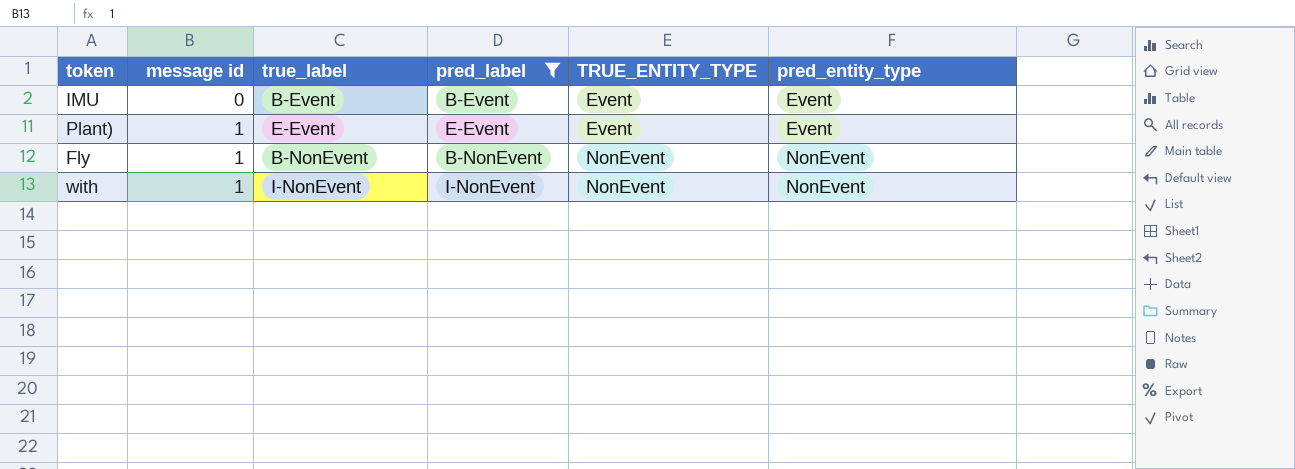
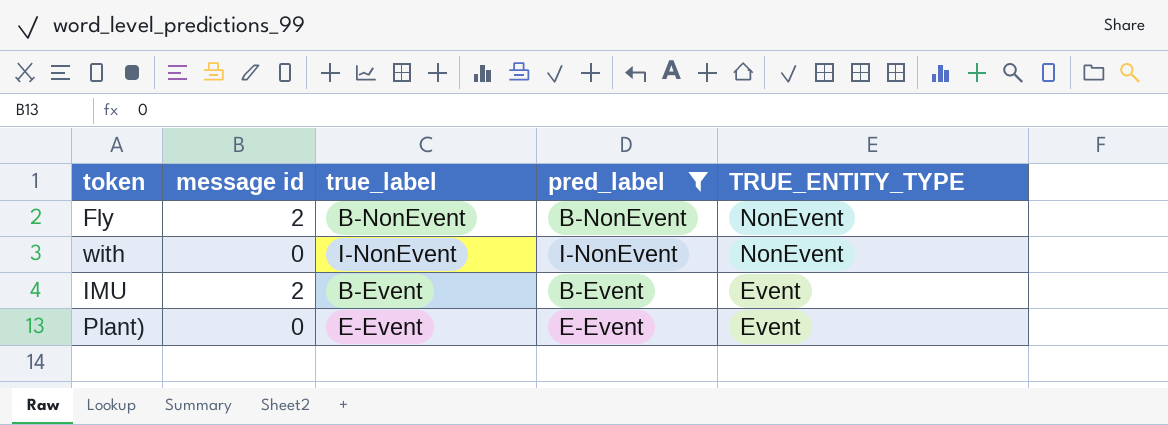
row order: message id ascending -> TRUE_ENTITY_TYPE descending
column pred_entity_type | position: 6 -> none
Fly | message id: 1 -> 2
with | message id: 1 -> 0
IMU | message id: 0 -> 2
Plant) | message id: 1 -> 0

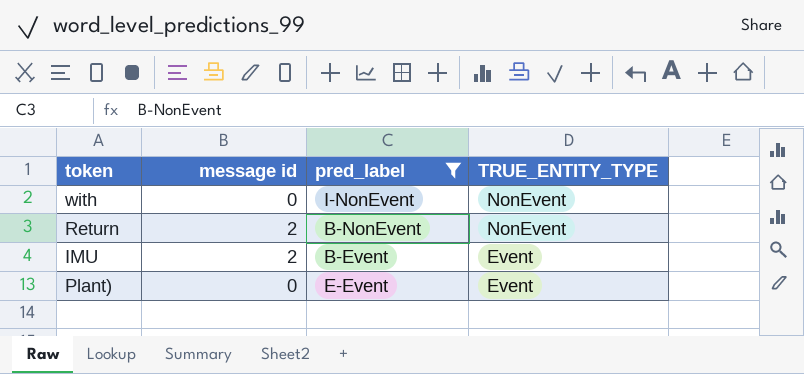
column true_label | position: 3 -> none
row Fly: 2 | B-NonEvent | B-NonEvent | NonEvent -> none
row Return: none -> 2 | B-NonEvent | NonEvent

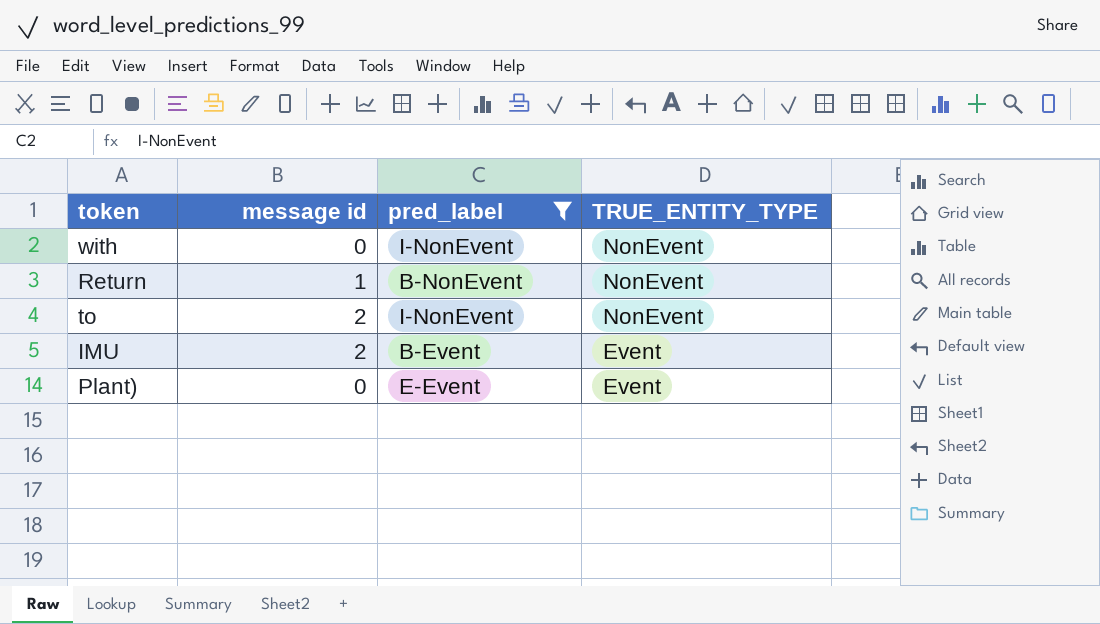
Return | message id: 2 -> 1
row to: none -> 2 | I-NonEvent | NonEvent

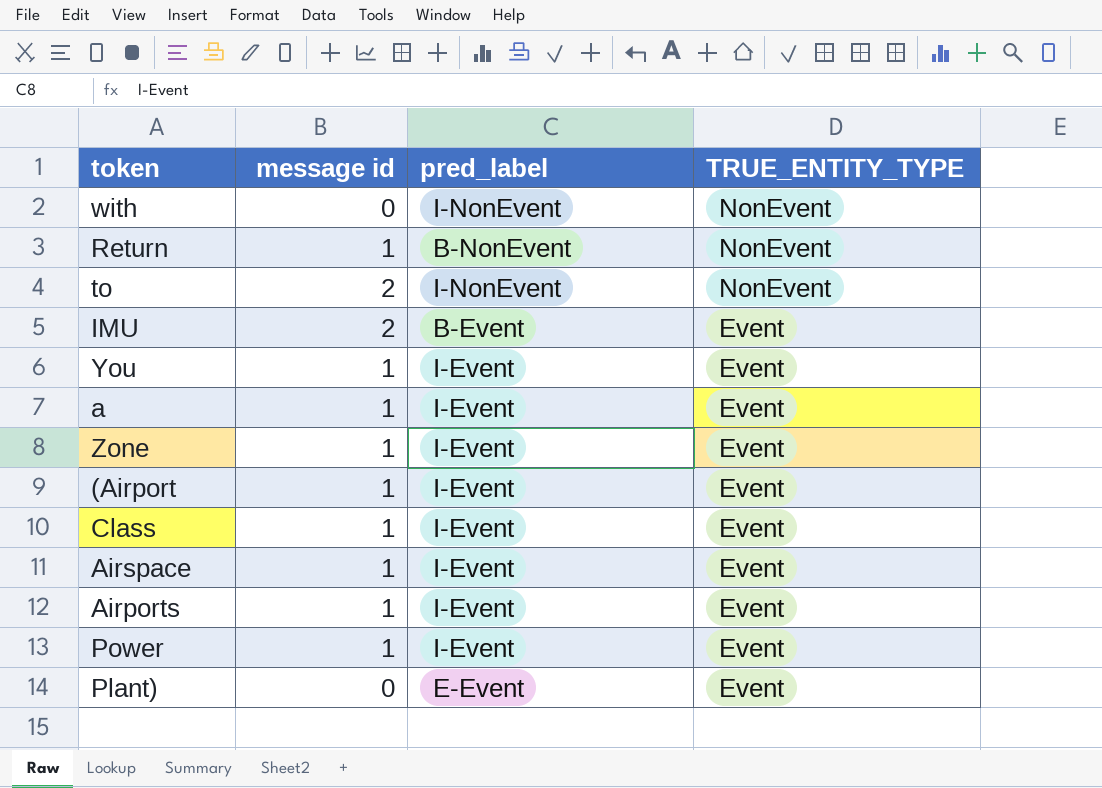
filter: pred_label != I-Event -> none

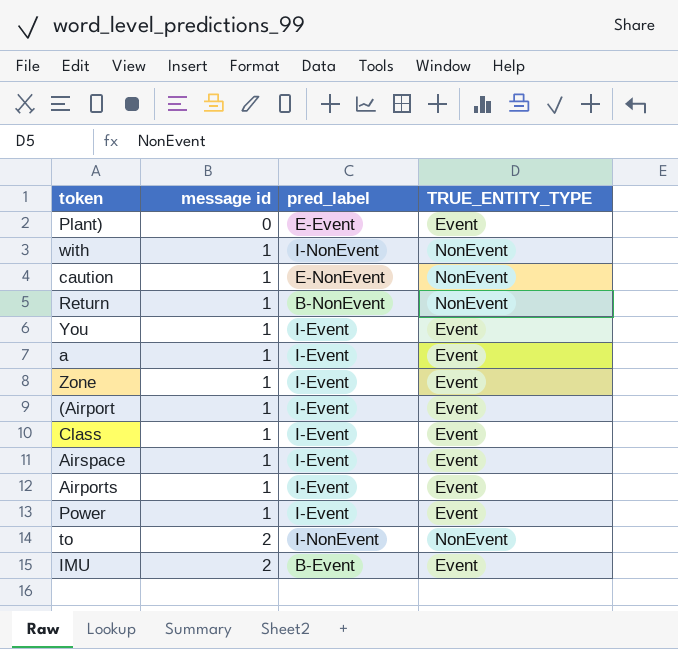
row order: TRUE_ENTITY_TYPE descending -> message id ascending
with | message id: 0 -> 1
row caution: none -> 1 | E-NonEvent | NonEvent

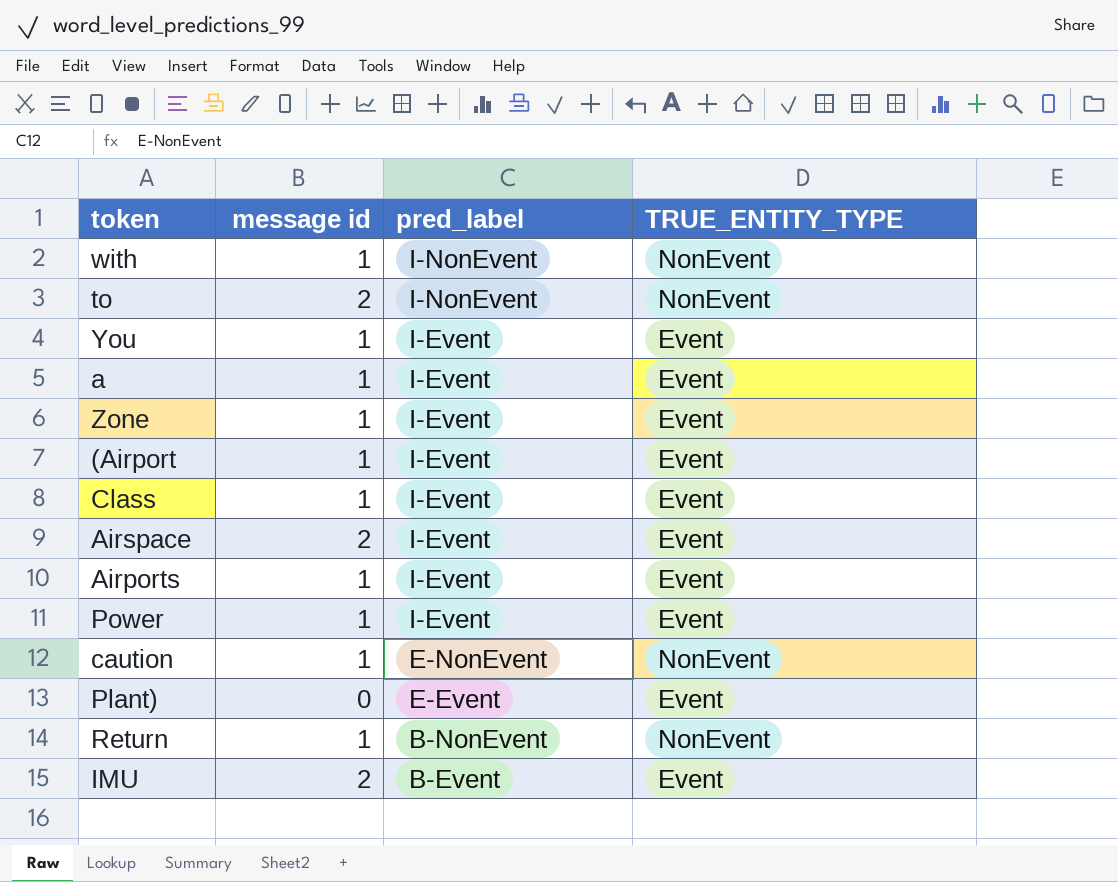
row order: message id ascending -> pred_label descending
Airspace | message id: 1 -> 2

